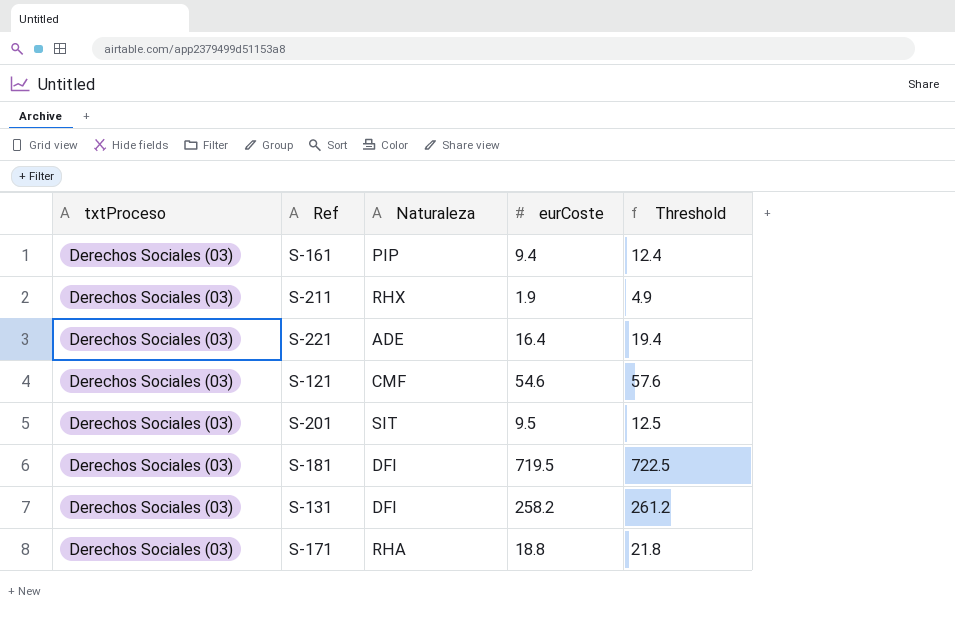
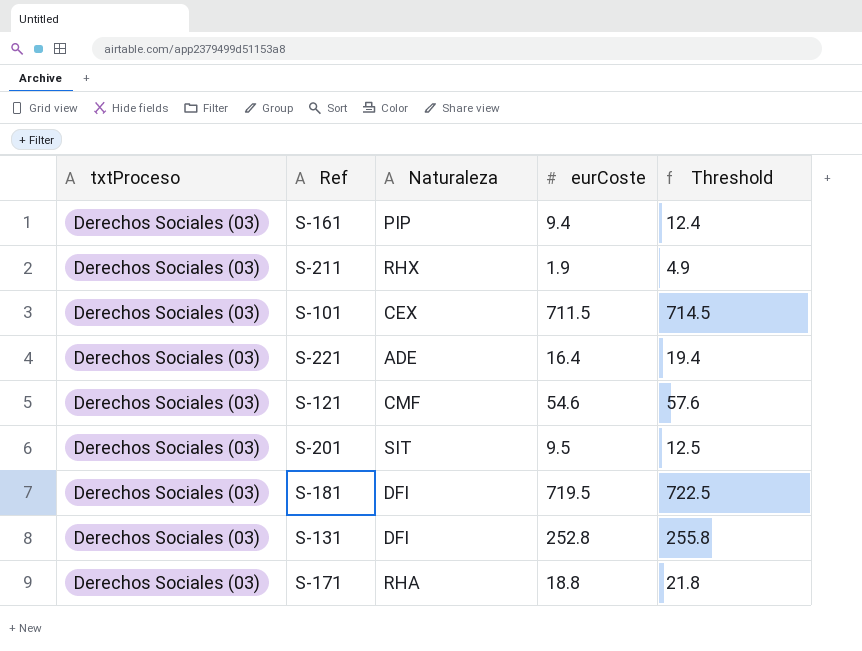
row S-101: none -> Derechos Sociales (03) | CEX | 711.5 | 714.5
S-131 | eurCoste: 258.2 -> 252.8
S-131 | Threshold: 261.2 -> 255.8

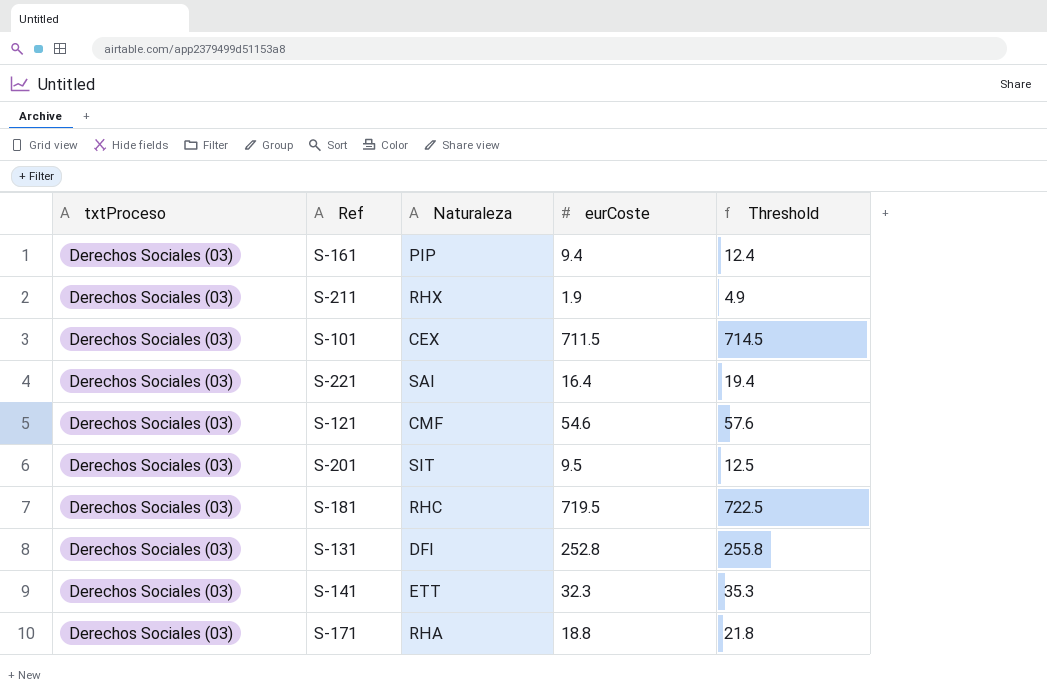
S-221 | Naturaleza: ADE -> SAI
S-181 | Naturaleza: DFI -> RHC
row S-141: none -> Derechos Sociales (03) | ETT | 32.3 | 35.3

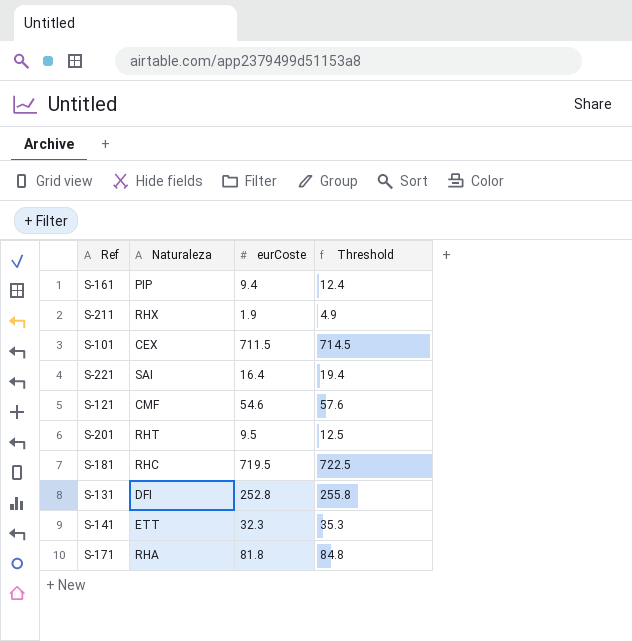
column txtProceso | position: 1 -> none
S-201 | Naturaleza: SIT -> RHT
S-171 | eurCoste: 18.8 -> 81.8
S-171 | Threshold: 21.8 -> 84.8

